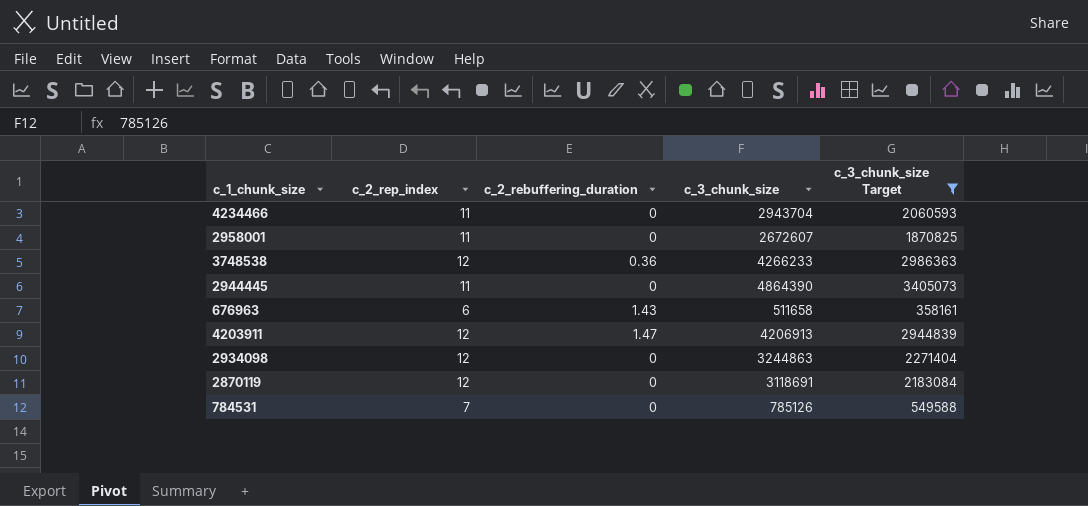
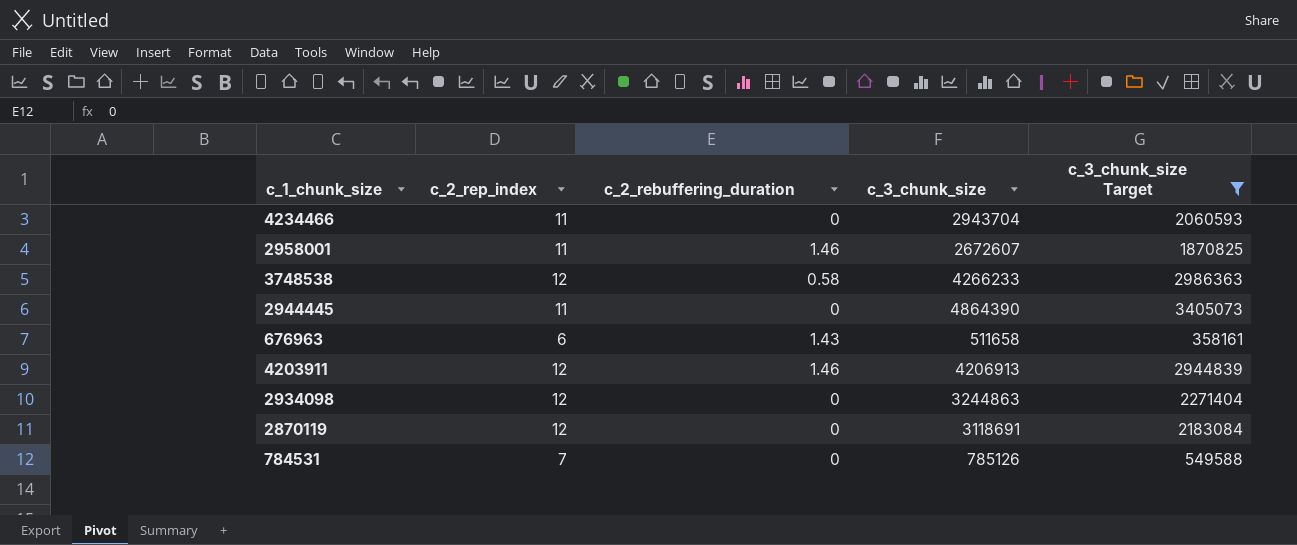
2958001 | c_2_rebuffering_duration: 0 -> 1.46
3748538 | c_2_rebuffering_duration: 0.36 -> 0.58
4203911 | c_2_rebuffering_duration: 1.47 -> 1.46

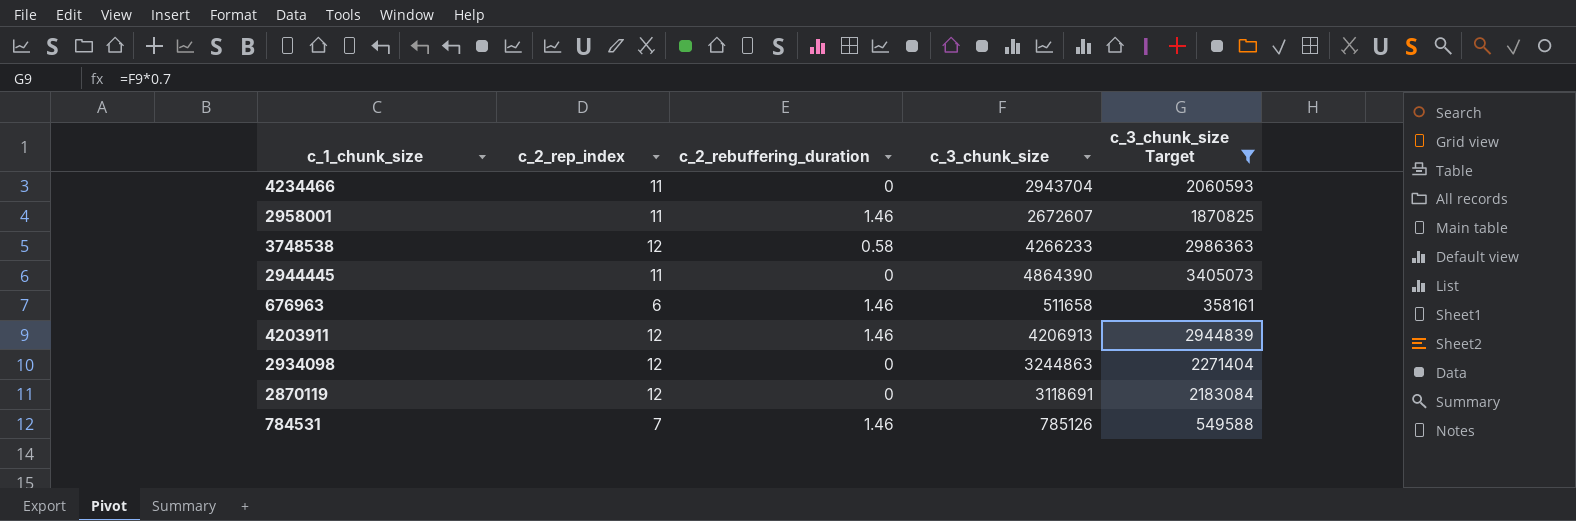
676963 | c_2_rebuffering_duration: 1.43 -> 1.46
784531 | c_2_rebuffering_duration: 0 -> 1.46

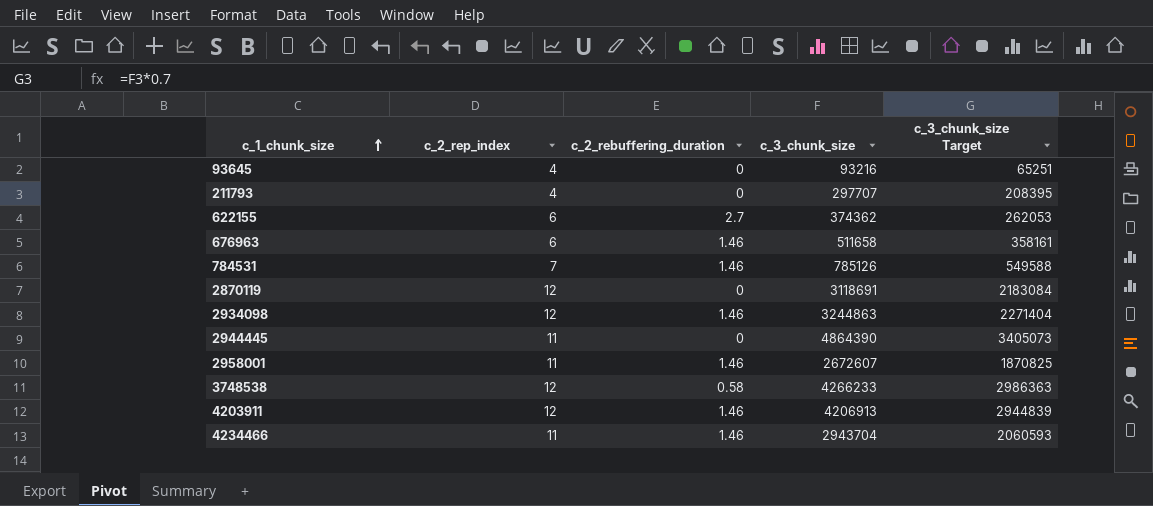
filter: c_3_chunk_size Target >= 358161 -> none
row order: none -> c_1_chunk_size ascending
2934098 | c_2_rebuffering_duration: 0 -> 1.46
4234466 | c_2_rebuffering_duration: 0 -> 1.46

